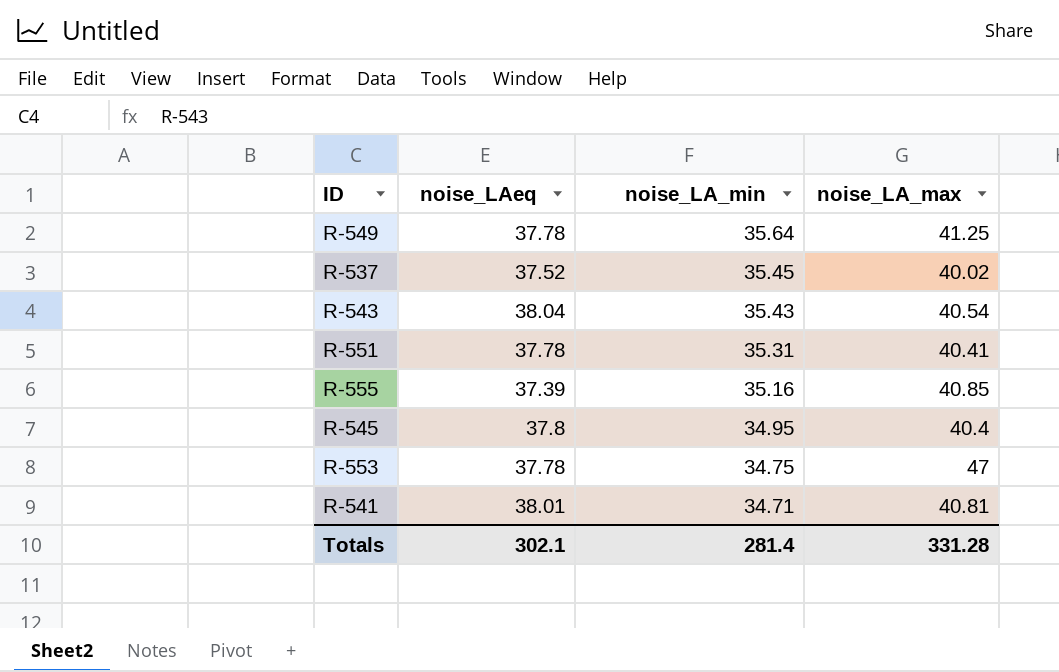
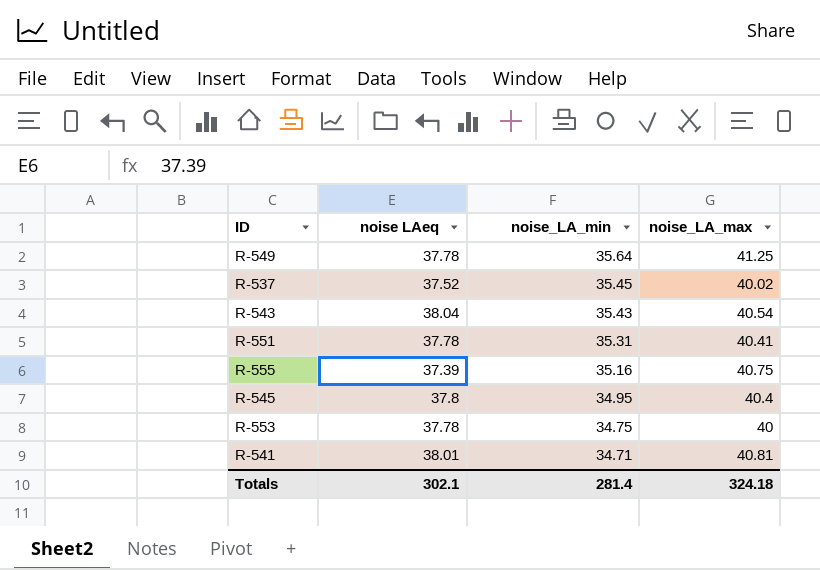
column name: noise_LAeq -> noise LAeq
R-555 | noise_LA_max: 40.85 -> 40.75
R-553 | noise_LA_max: 47 -> 40
Totals | noise_LA_max: 331.28 -> 324.18

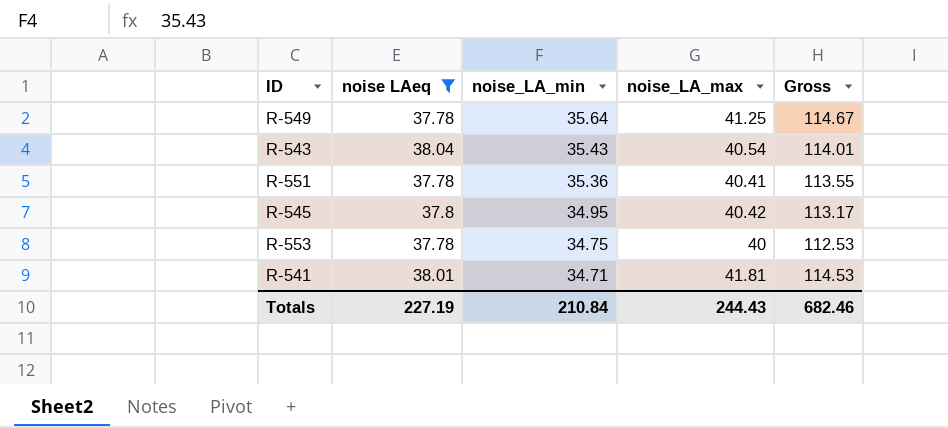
filter: none -> noise LAeq >= 37.78
column Gross | formula: none -> [noise LAeq] + [noise_LA_min] + [noise_LA_max]
R-551 | noise_LA_min: 35.31 -> 35.36
R-545 | noise_LA_max: 40.4 -> 40.42
R-541 | noise_LA_max: 40.81 -> 41.81
Totals | noise LAeq: 302.1 -> 227.19
Totals | noise_LA_min: 281.4 -> 210.84
Totals | noise_LA_max: 324.18 -> 244.43

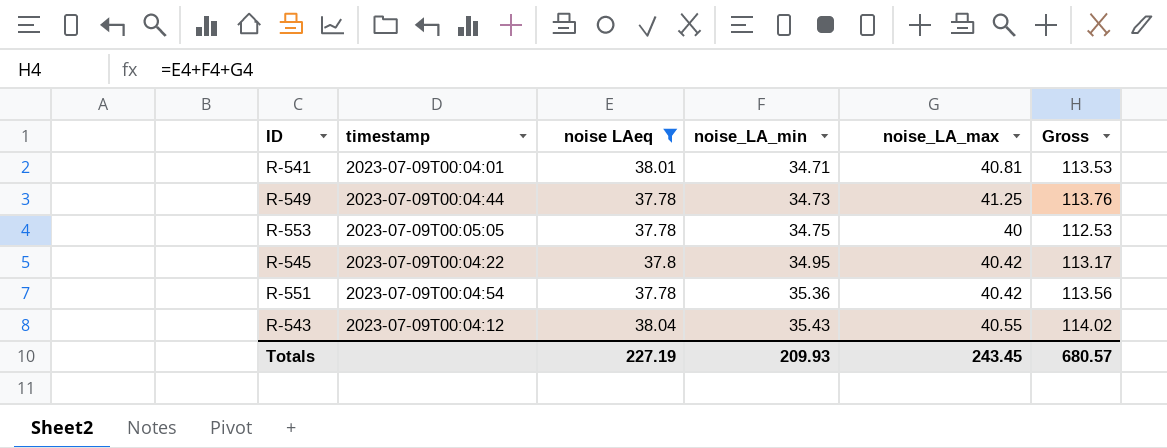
row order: noise_LA_min descending -> noise_LA_min ascending
column timestamp | position: none -> 2
R-541 | noise_LA_max: 41.81 -> 40.81
R-541 | Gross: 114.53 -> 113.53
R-549 | noise_LA_min: 35.64 -> 34.73
R-549 | Gross: 114.67 -> 113.76
R-551 | noise_LA_max: 40.41 -> 40.42
R-551 | Gross: 113.55 -> 113.56
R-543 | noise_LA_max: 40.54 -> 40.55
R-543 | Gross: 114.01 -> 114.02
Totals | noise_LA_min: 210.84 -> 209.93
Totals | noise_LA_max: 244.43 -> 243.45
Totals | Gross: 682.46 -> 680.57

